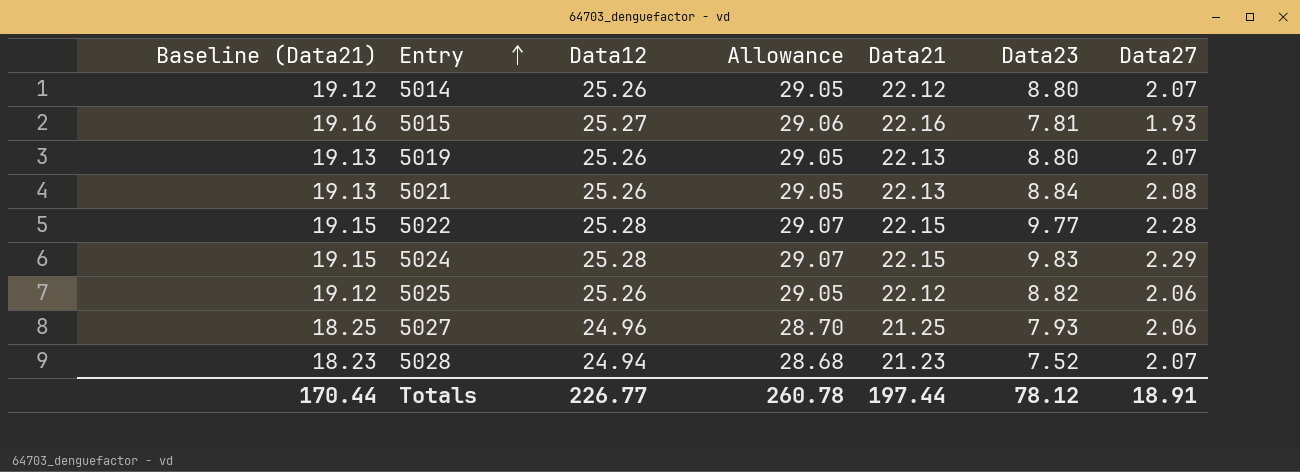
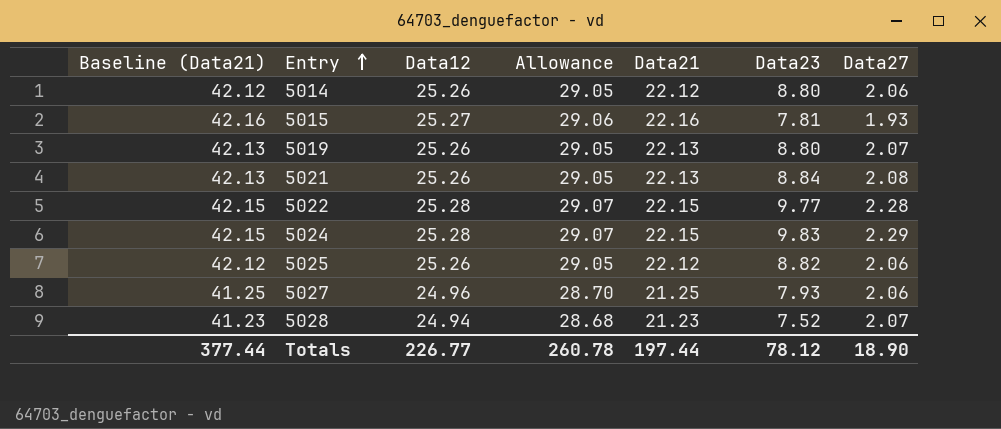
column Baseline (Data21) | formula: [Data21] - 3 -> [Data21] + 20
5014 | Data27: 2.07 -> 2.06
Totals | Baseline (Data21): 170.44 -> 377.44
Totals | Data27: 18.91 -> 18.90

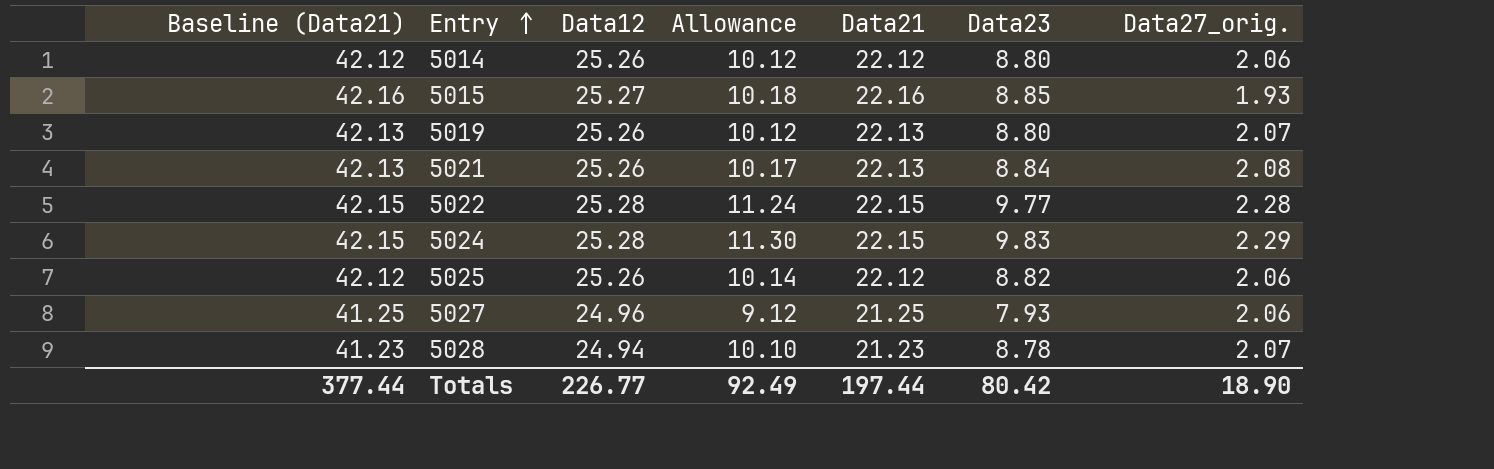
column Allowance | formula: [Data12] * 1.15 -> [Data23] * 1.15
column name: Data27 -> Data27_orig.
5015 | Data23: 7.81 -> 8.85
5028 | Data23: 7.52 -> 8.78
Totals | Allowance: 260.78 -> 92.49
Totals | Data23: 78.12 -> 80.42

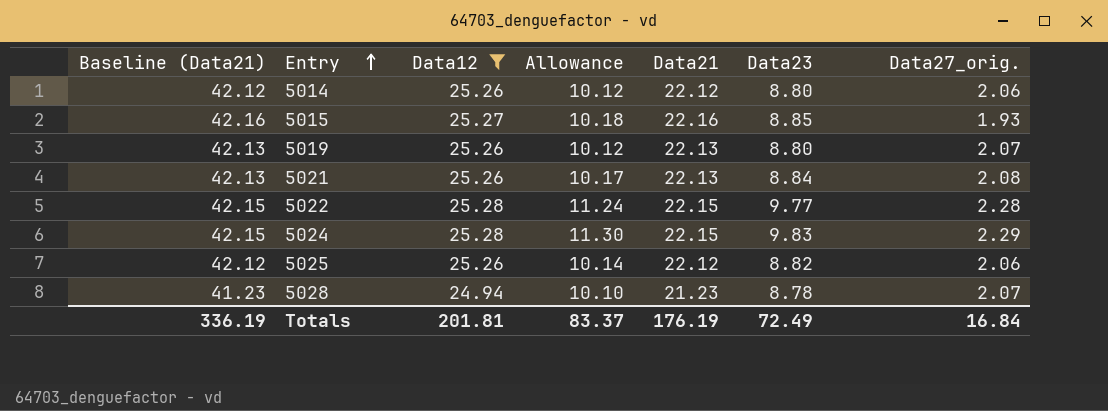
filter: none -> Data12 != 24.96
Totals | Baseline (Data21): 377.44 -> 336.19
Totals | Data12: 226.77 -> 201.81
Totals | Allowance: 92.49 -> 83.37
Totals | Data21: 197.44 -> 176.19
Totals | Data23: 80.42 -> 72.49
Totals | Data27_orig.: 18.90 -> 16.84

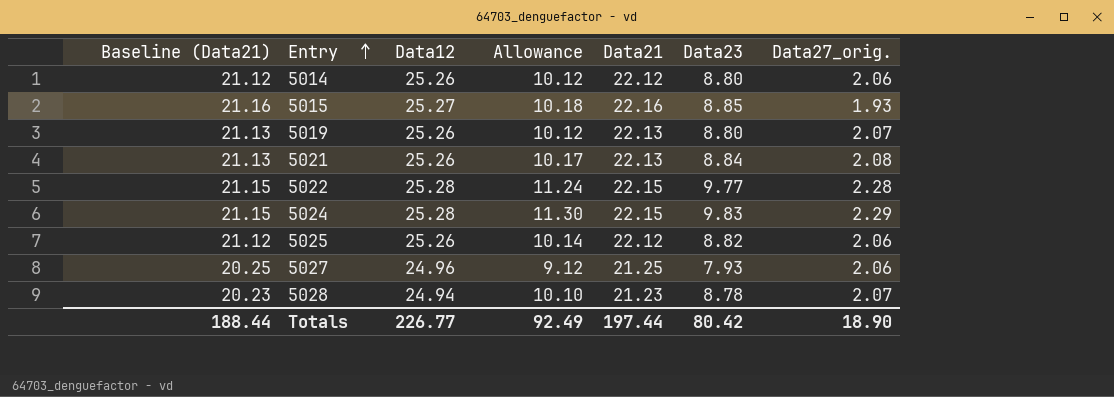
filter: Data12 != 24.96 -> none
column Baseline (Data21) | formula: [Data21] + 20 -> [Data21] - 1
Totals | Baseline (Data21): 336.19 -> 188.44
Totals | Data12: 201.81 -> 226.77
Totals | Allowance: 83.37 -> 92.49
Totals | Data21: 176.19 -> 197.44
Totals | Data23: 72.49 -> 80.42
Totals | Data27_orig.: 16.84 -> 18.90

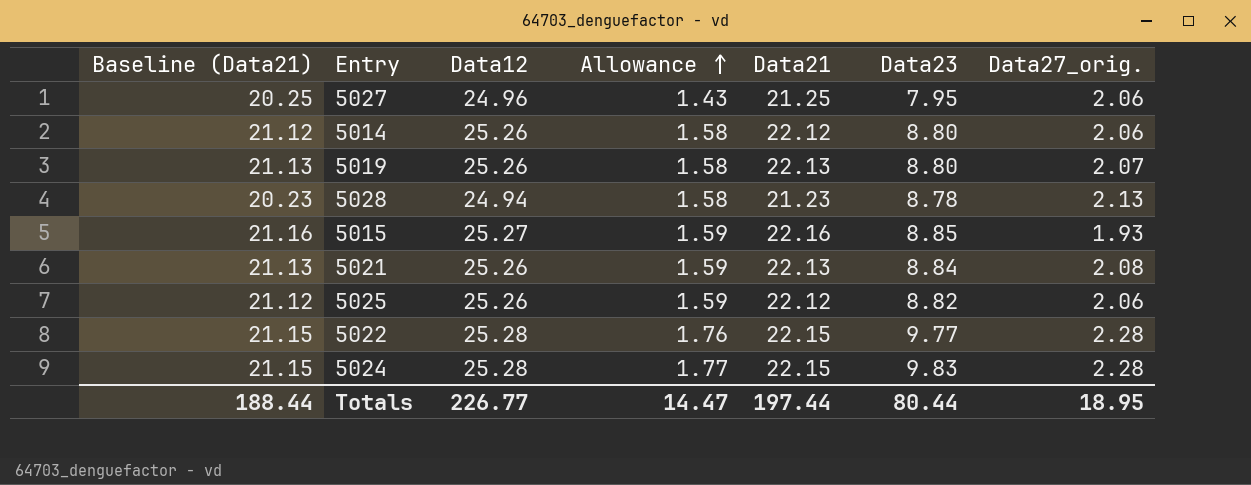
row order: Entry ascending -> Allowance ascending
column Allowance | formula: [Data23] * 1.15 -> [Data23] * 0.18
5027 | Data23: 7.93 -> 7.95
5028 | Data27_orig.: 2.07 -> 2.13
5024 | Data27_orig.: 2.29 -> 2.28
Totals | Allowance: 92.49 -> 14.47
Totals | Data23: 80.42 -> 80.44
Totals | Data27_orig.: 18.90 -> 18.95

